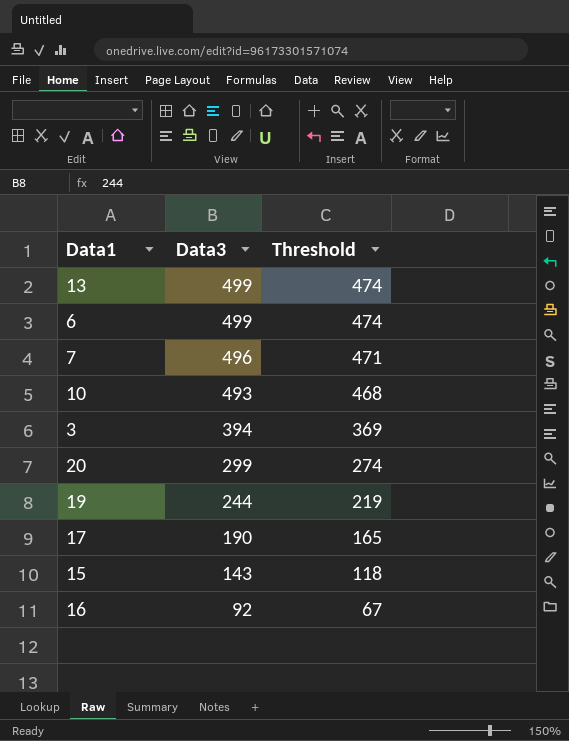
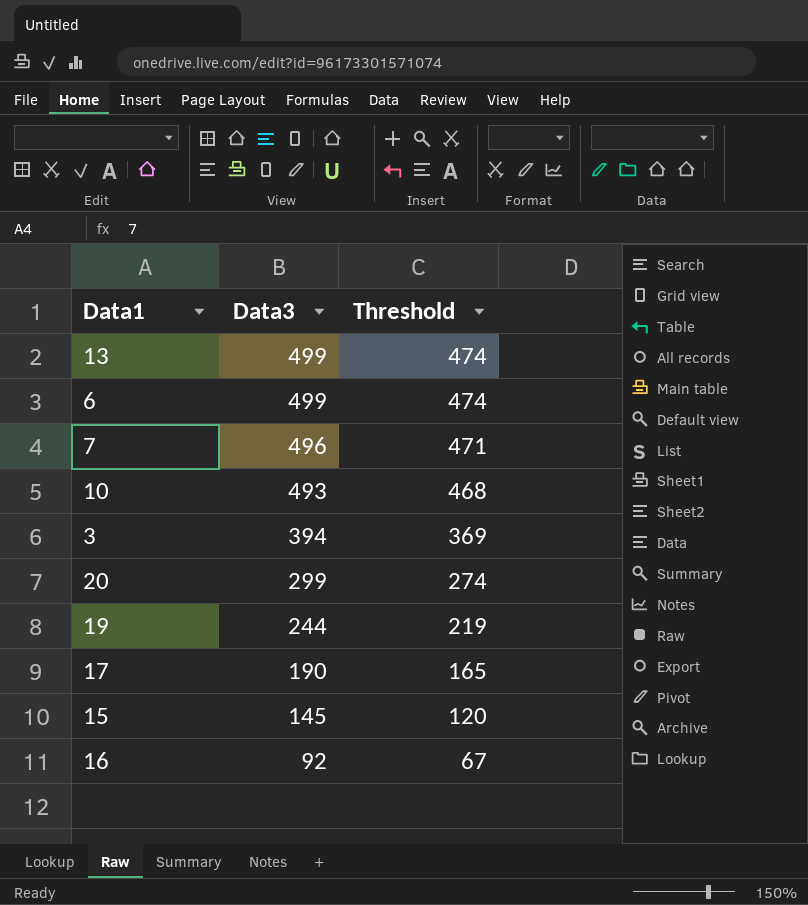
15 | Data3: 143 -> 145
15 | Threshold: 118 -> 120

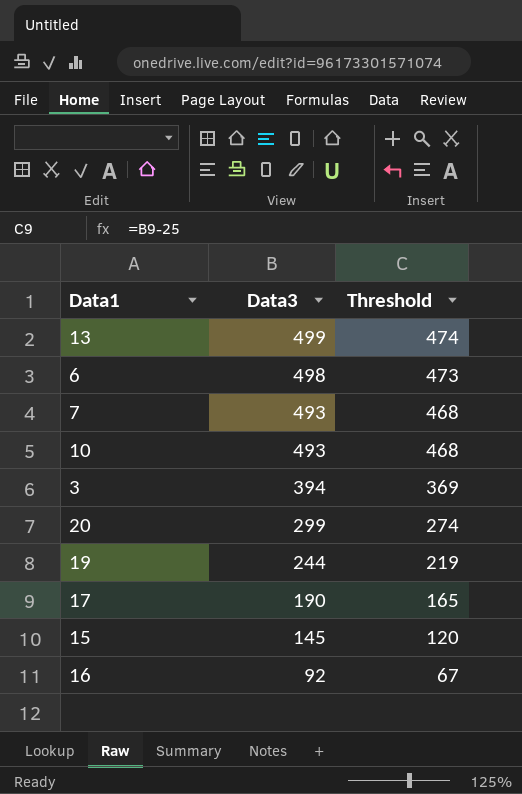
6 | Data3: 499 -> 498
6 | Threshold: 474 -> 473
7 | Data3: 496 -> 493
7 | Threshold: 471 -> 468

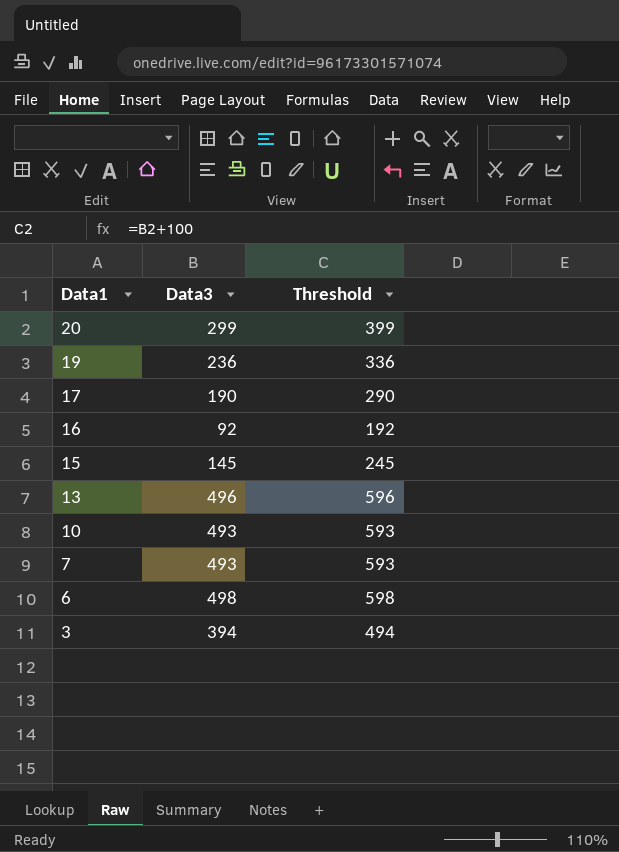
row order: Data3 descending -> Data1 descending
column Threshold | formula: [Data3] - 25 -> [Data3] + 100
19 | Data3: 244 -> 236
13 | Data3: 499 -> 496

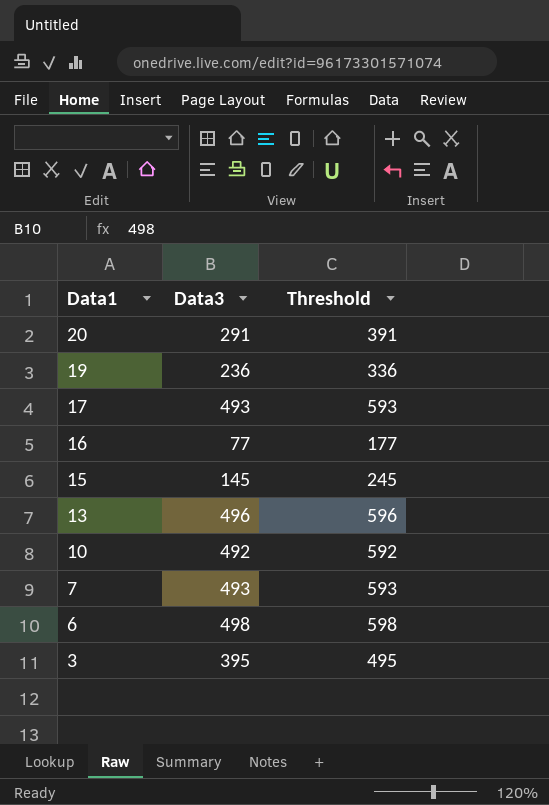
20 | Data3: 299 -> 291
20 | Threshold: 399 -> 391
17 | Data3: 190 -> 493
17 | Threshold: 290 -> 593
16 | Data3: 92 -> 77
16 | Threshold: 192 -> 177
10 | Data3: 493 -> 492
10 | Threshold: 593 -> 592
3 | Data3: 394 -> 395
3 | Threshold: 494 -> 495

